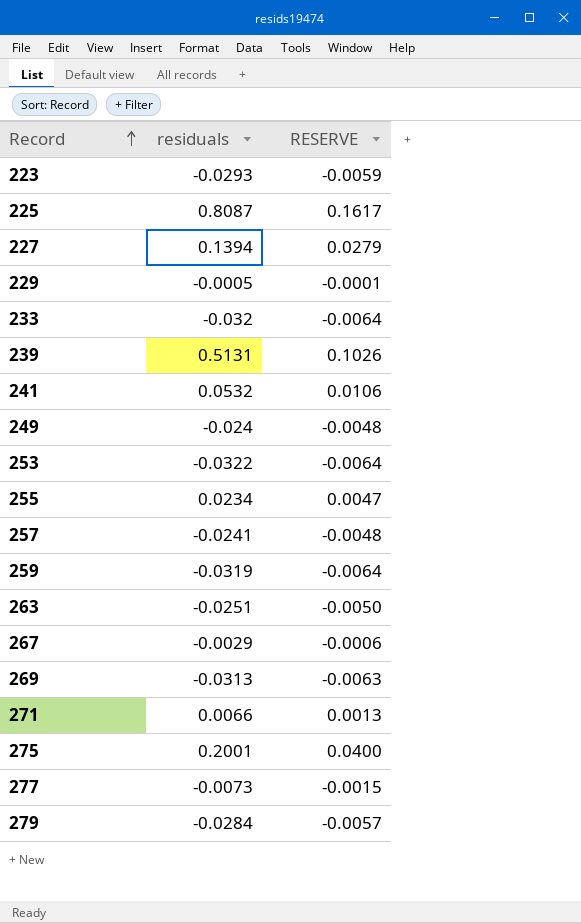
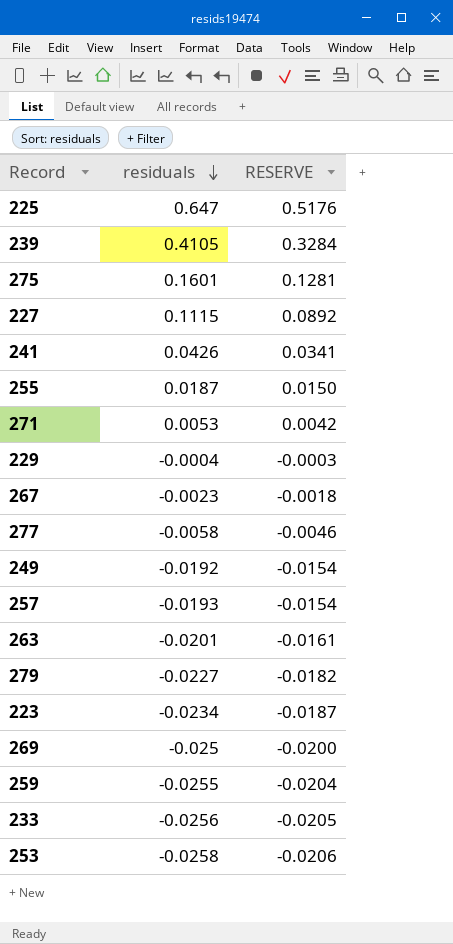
row order: Record ascending -> residuals descending
column RESERVE | formula: [residuals] * 0.2 -> [residuals] * 0.8
225 | residuals: 0.8087 -> 0.647
239 | residuals: 0.5131 -> 0.4105
275 | residuals: 0.2001 -> 0.1601
227 | residuals: 0.1394 -> 0.1115
241 | residuals: 0.0532 -> 0.0426
255 | residuals: 0.0234 -> 0.0187
271 | residuals: 0.0066 -> 0.0053
229 | residuals: -0.0005 -> -0.0004
267 | residuals: -0.0029 -> -0.0023
277 | residuals: -0.0073 -> -0.0058
249 | residuals: -0.024 -> -0.0192
257 | residuals: -0.0241 -> -0.0193
263 | residuals: -0.0251 -> -0.0201
279 | residuals: -0.0284 -> -0.0227
223 | residuals: -0.0293 -> -0.0234
269 | residuals: -0.0313 -> -0.025
259 | residuals: -0.0319 -> -0.0255
233 | residuals: -0.032 -> -0.0256
253 | residuals: -0.0322 -> -0.0258

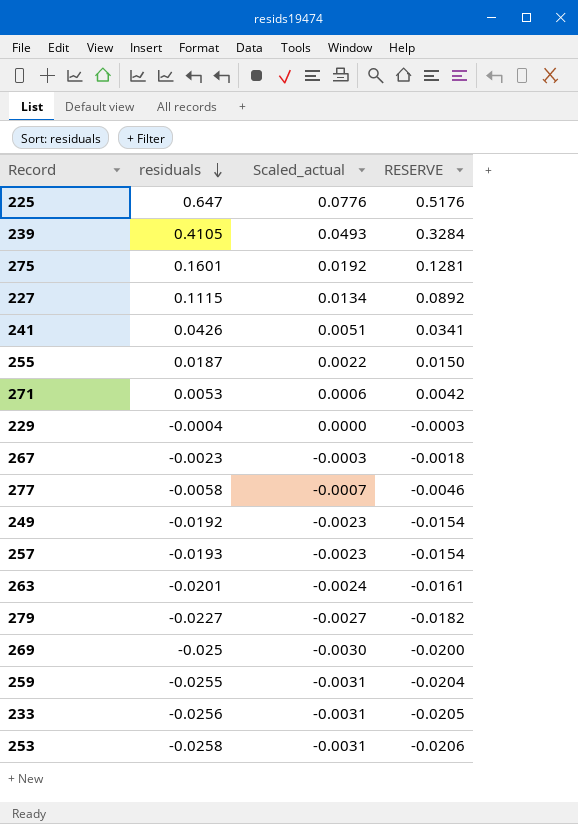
column Scaled_actual | formula: none -> [residuals] * 0.12
row 223: -0.0234 | -0.0187 -> none

